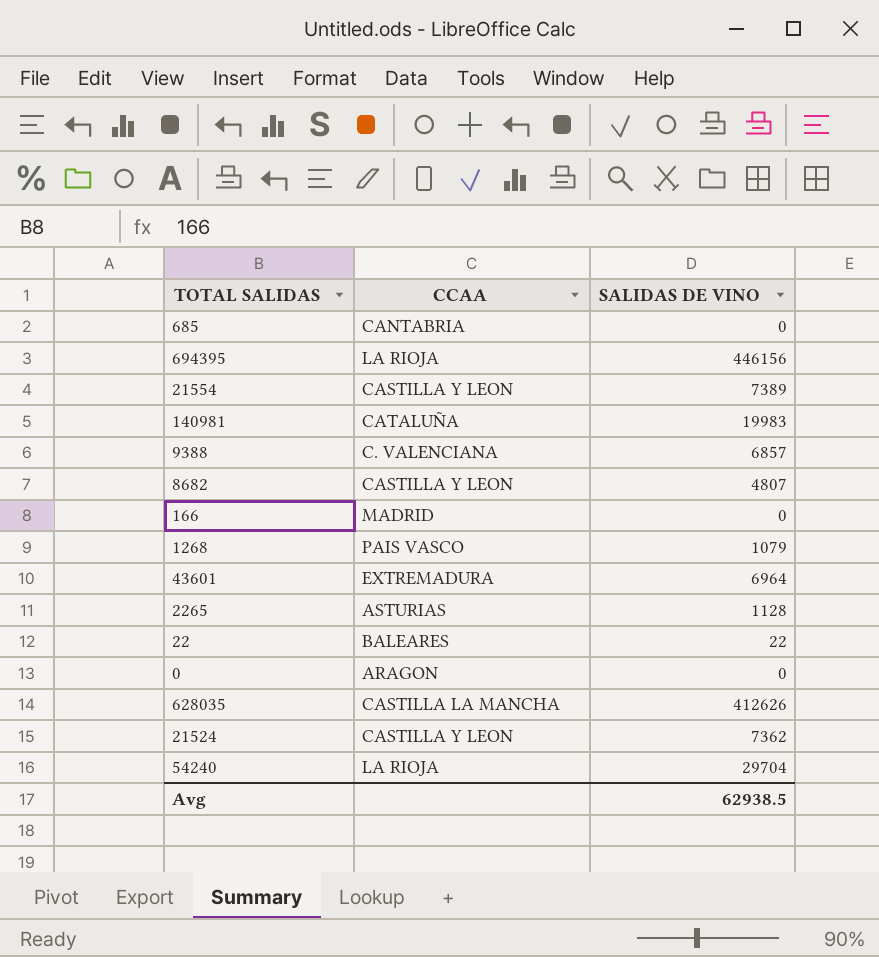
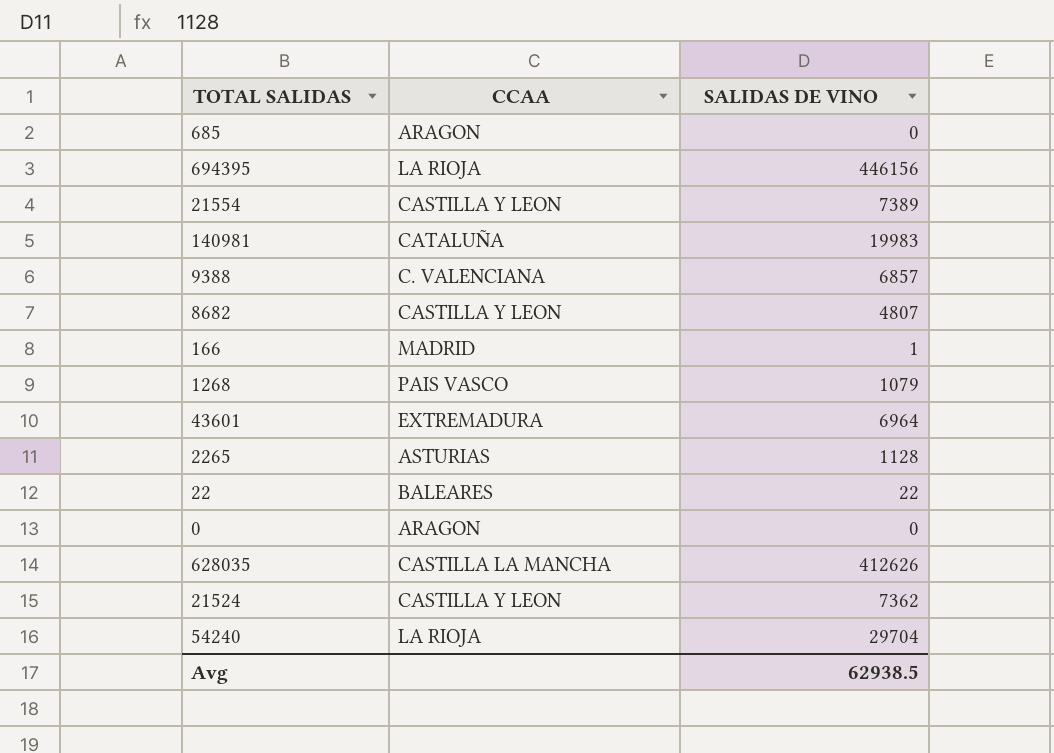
685 | CCAA: CANTABRIA -> ARAGON
166 | SALIDAS DE VINO: 0 -> 1

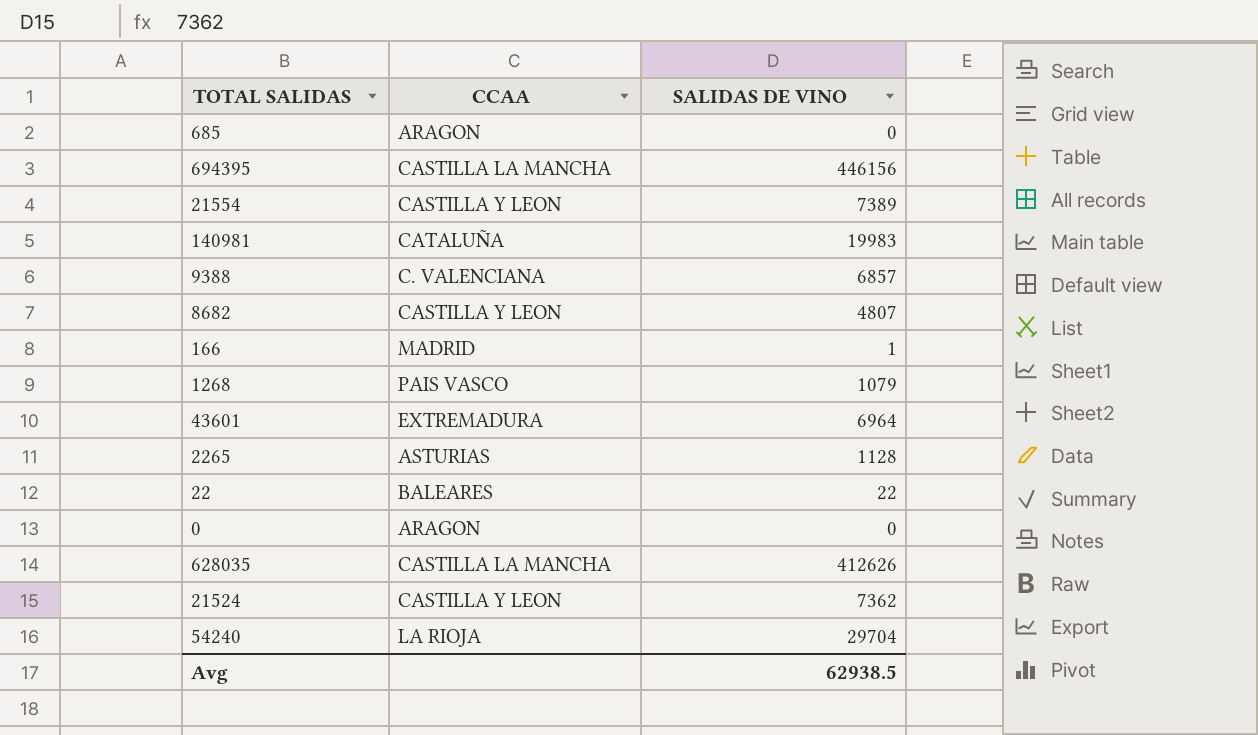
694395 | CCAA: LA RIOJA -> CASTILLA LA MANCHA

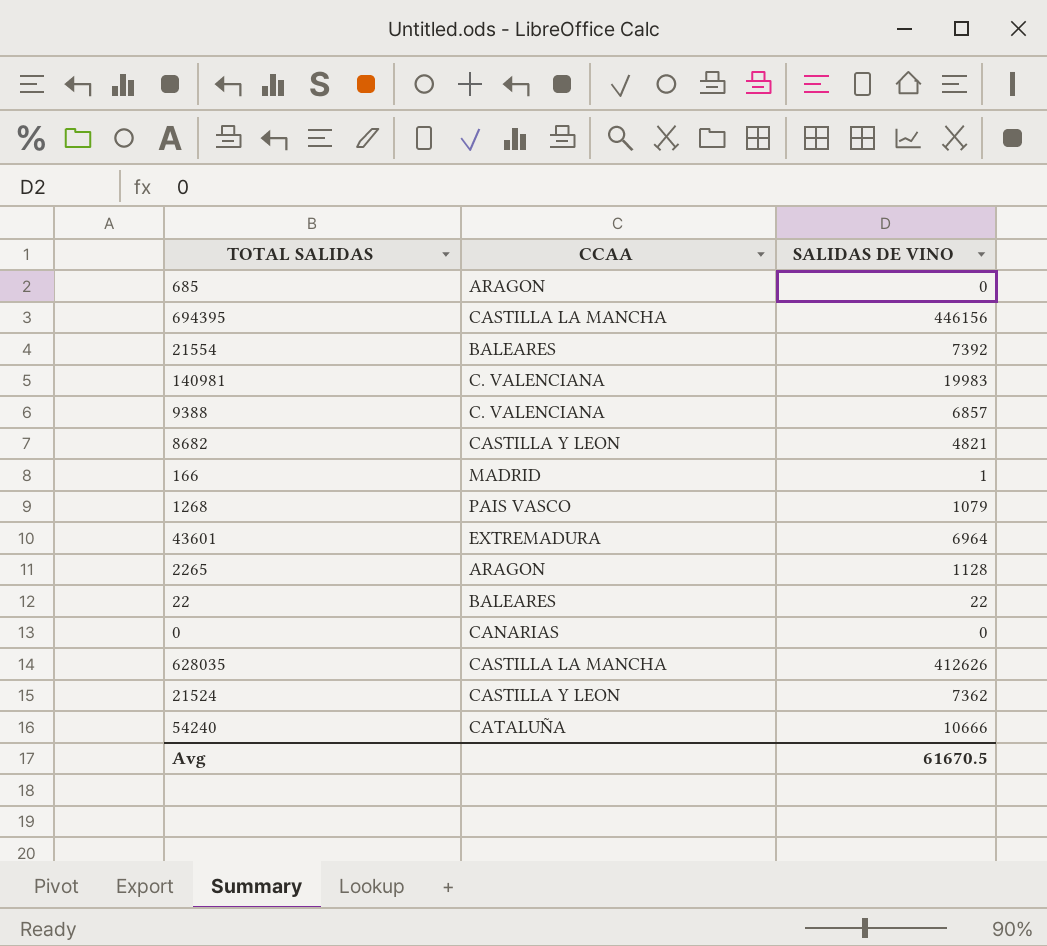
21554 | CCAA: CASTILLA Y LEON -> BALEARES
21554 | SALIDAS DE VINO: 7389 -> 7392
140981 | CCAA: CATALUÑA -> C. VALENCIANA
8682 | SALIDAS DE VINO: 4807 -> 4821
2265 | CCAA: ASTURIAS -> ARAGON
0 | CCAA: ARAGON -> CANARIAS
54240 | CCAA: LA RIOJA -> CATALUÑA
54240 | SALIDAS DE VINO: 29704 -> 10666
Avg | SALIDAS DE VINO: 62938.5 -> 61670.5

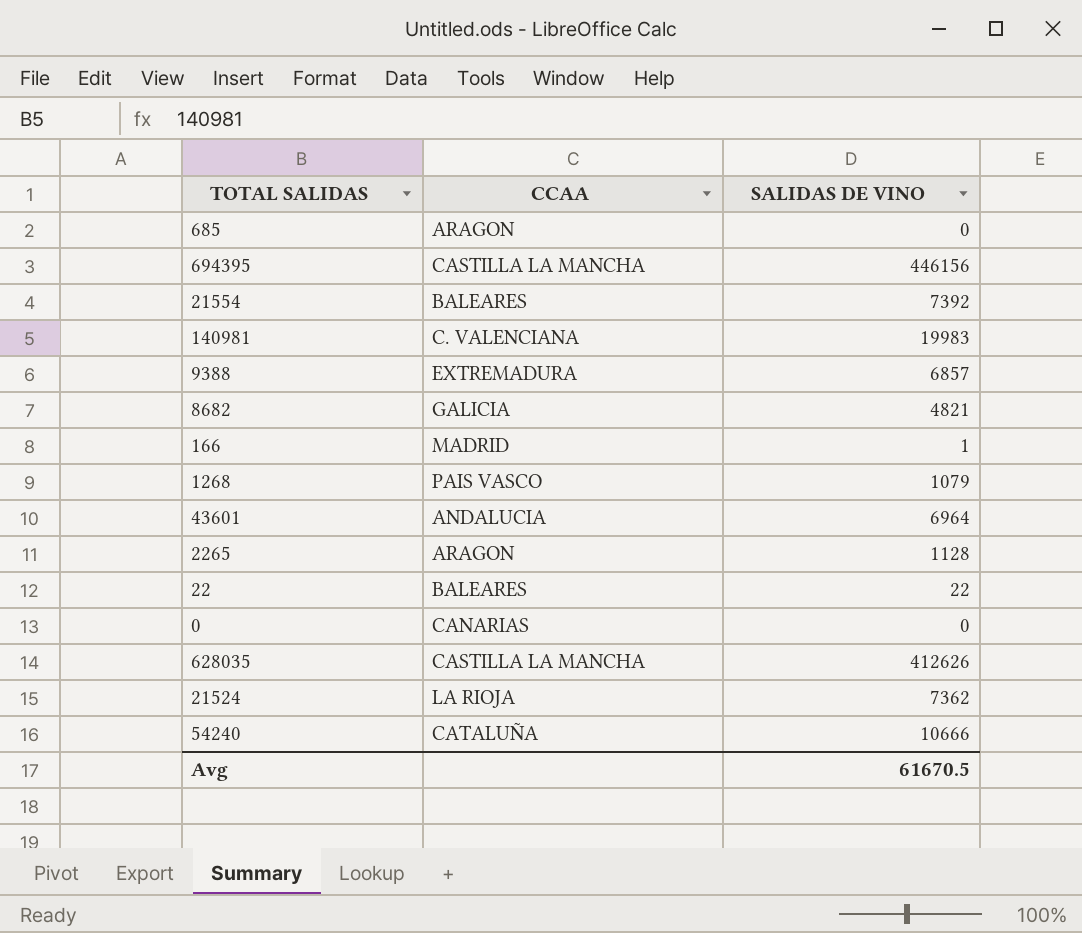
9388 | CCAA: C. VALENCIANA -> EXTREMADURA
8682 | CCAA: CASTILLA Y LEON -> GALICIA
43601 | CCAA: EXTREMADURA -> ANDALUCIA
21524 | CCAA: CASTILLA Y LEON -> LA RIOJA

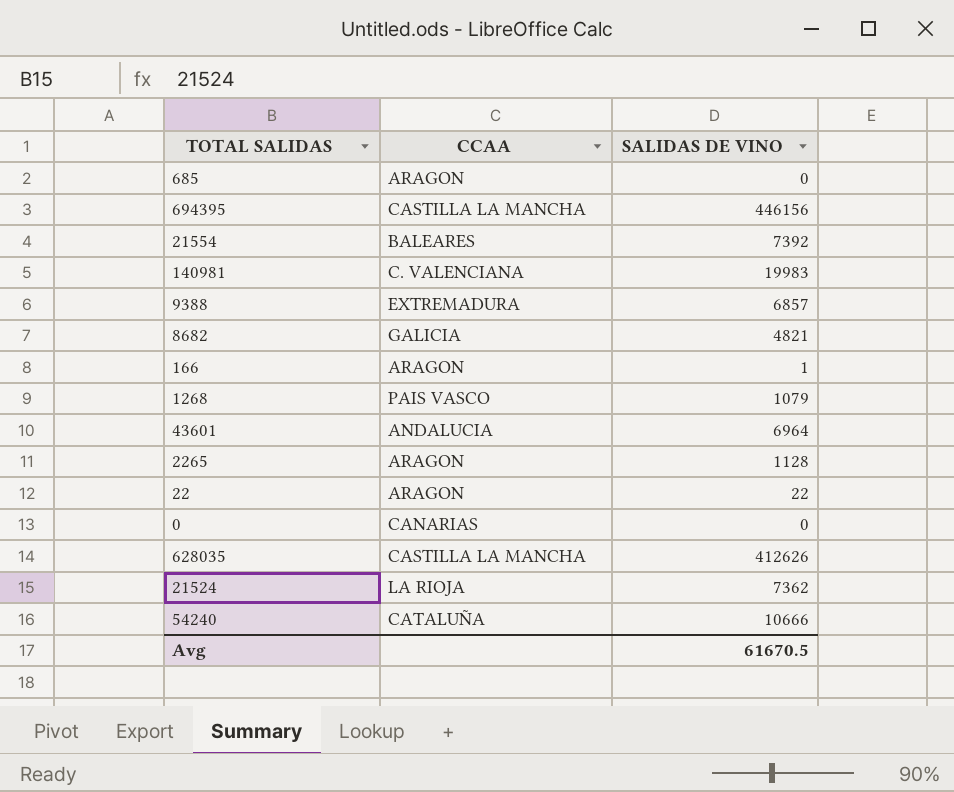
166 | CCAA: MADRID -> ARAGON
22 | CCAA: BALEARES -> ARAGON

